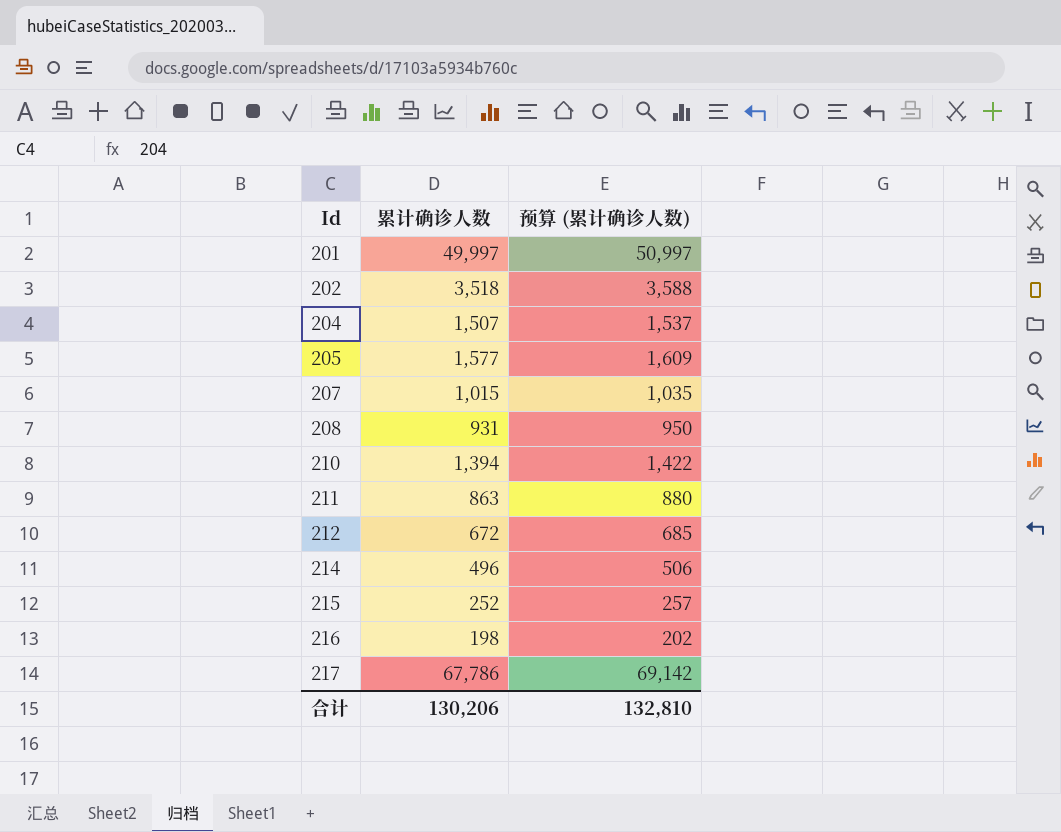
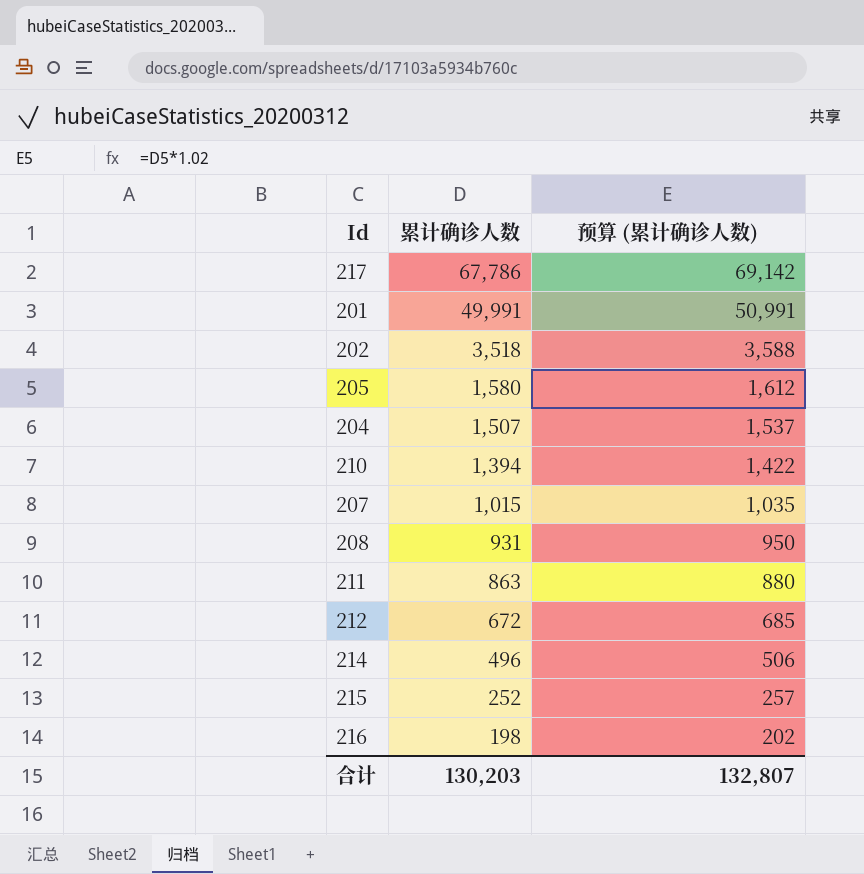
row order: Id ascending -> 累计确诊人数 descending
201 | 累计确诊人数: 49,997 -> 49,991
201 | 预算 (累计确诊人数): 50,997 -> 50,991
205 | 累计确诊人数: 1,577 -> 1,580
205 | 预算 (累计确诊人数): 1,609 -> 1,612
合计 | 累计确诊人数: 130,206 -> 130,203
合计 | 预算 (累计确诊人数): 132,810 -> 132,807

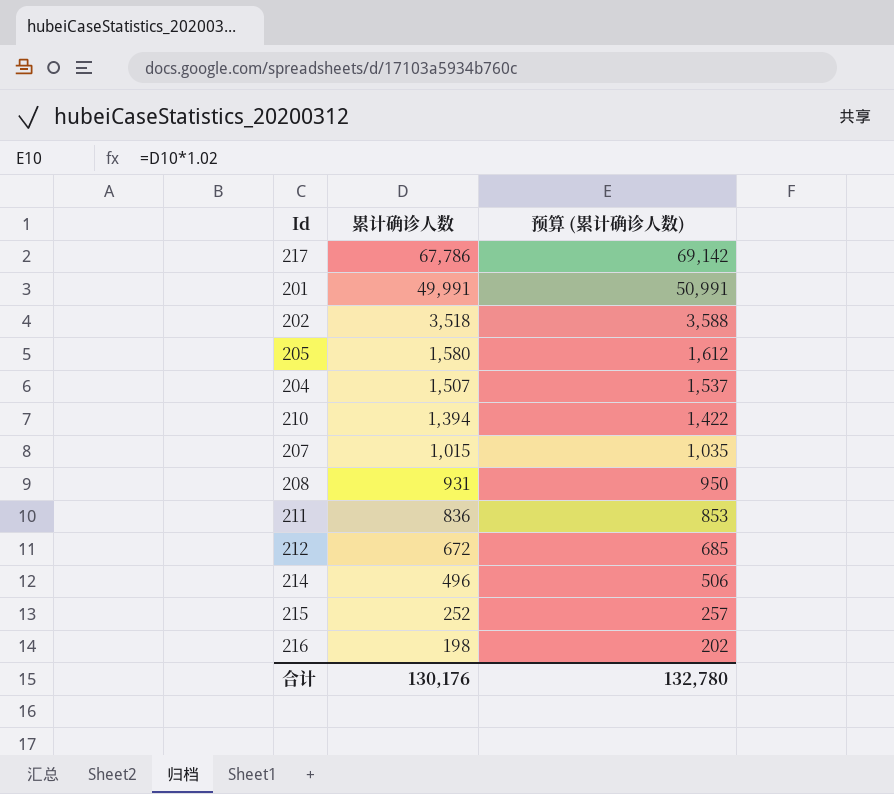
211 | 累计确诊人数: 863 -> 836
211 | 预算 (累计确诊人数): 880 -> 853
合计 | 累计确诊人数: 130,203 -> 130,176
合计 | 预算 (累计确诊人数): 132,807 -> 132,780

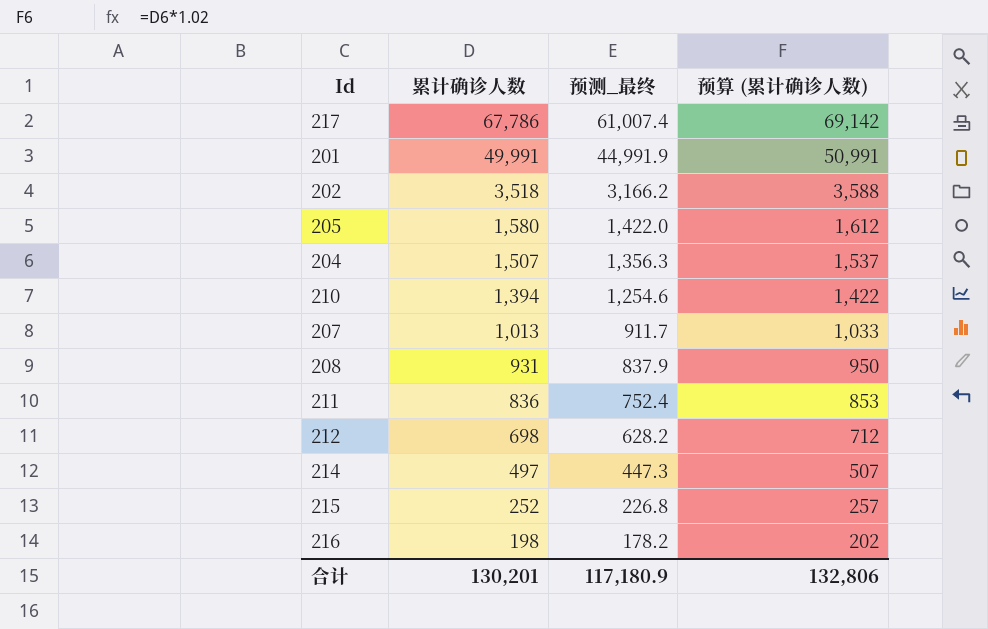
column 预测_最终 | formula: none -> [累计确诊人数] * 0.9
207 | 累计确诊人数: 1,015 -> 1,013
207 | 预算 (累计确诊人数): 1,035 -> 1,033
212 | 累计确诊人数: 672 -> 698
212 | 预算 (累计确诊人数): 685 -> 712
214 | 累计确诊人数: 496 -> 497
214 | 预算 (累计确诊人数): 506 -> 507
合计 | 累计确诊人数: 130,176 -> 130,201
合计 | 预算 (累计确诊人数): 132,780 -> 132,806

